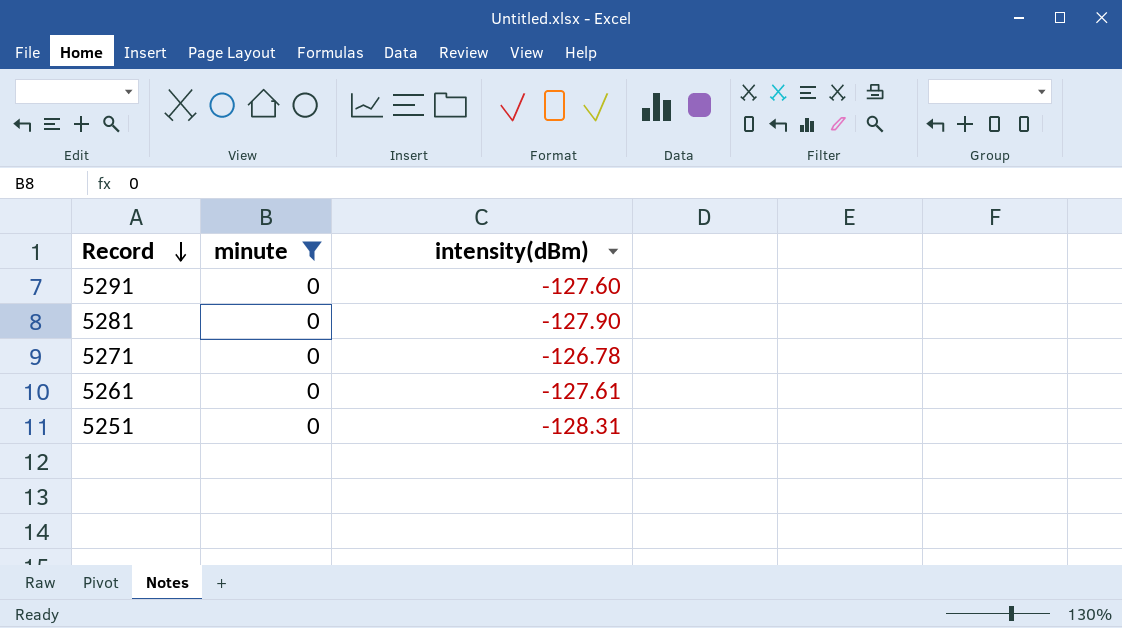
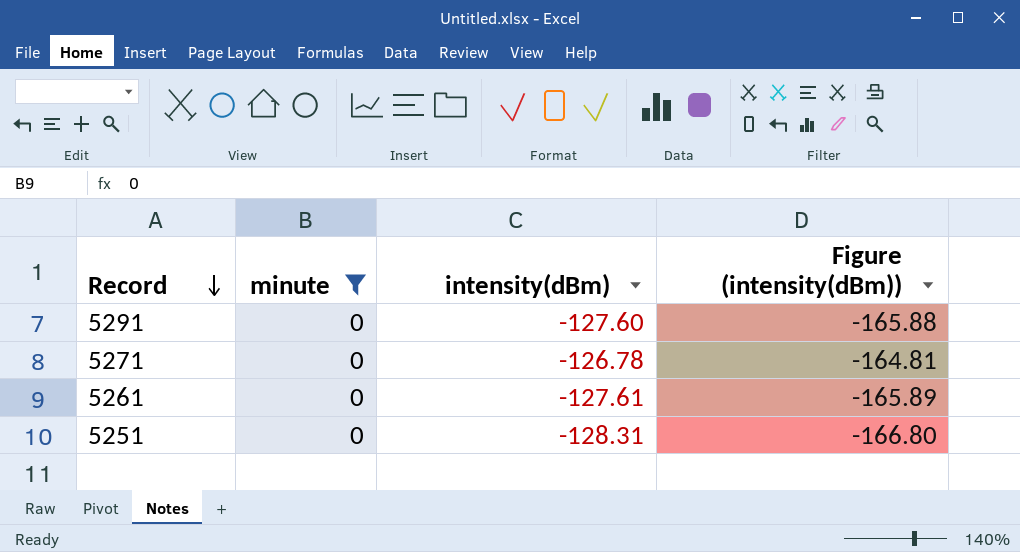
column Figure (intensity(dBm)) | formula: none -> [intensity(dBm)] * 1.3
row 5281: 0 | -127.90 -> none

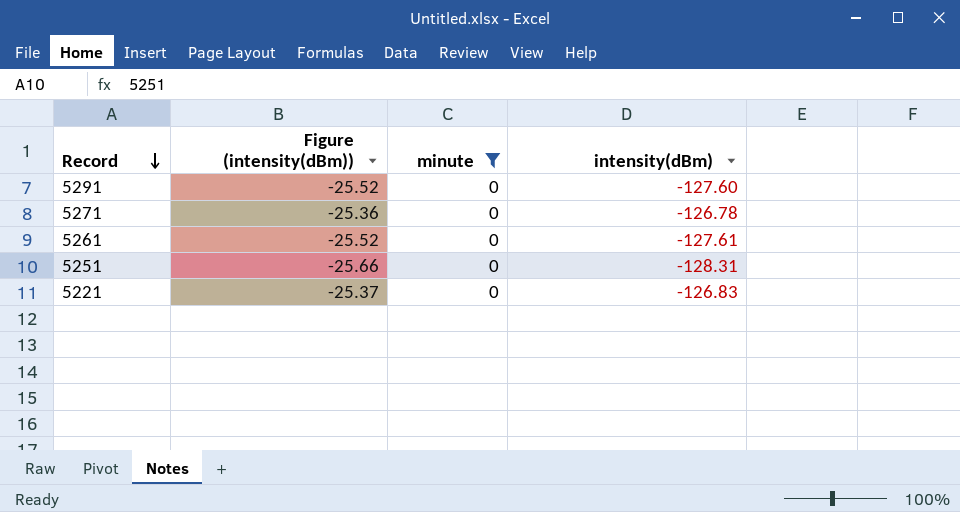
column Figure (intensity(dBm)) | formula: [intensity(dBm)] * 1.3 -> [intensity(dBm)] * 0.2
column Figure (intensity(dBm)) | position: 4 -> 2
row 5221: none -> -25.37 | 0 | -126.83

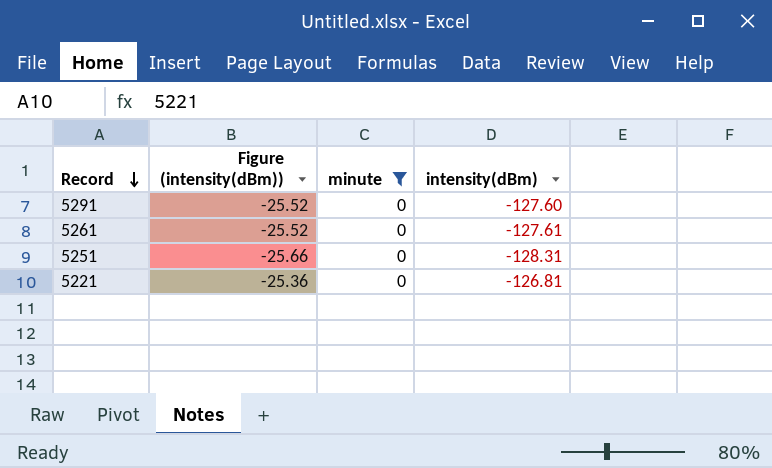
row 5271: -25.36 | 0 | -126.78 -> none
5221 | Figure (intensity(dBm)): -25.37 -> -25.36
5221 | intensity(dBm): -126.83 -> -126.81

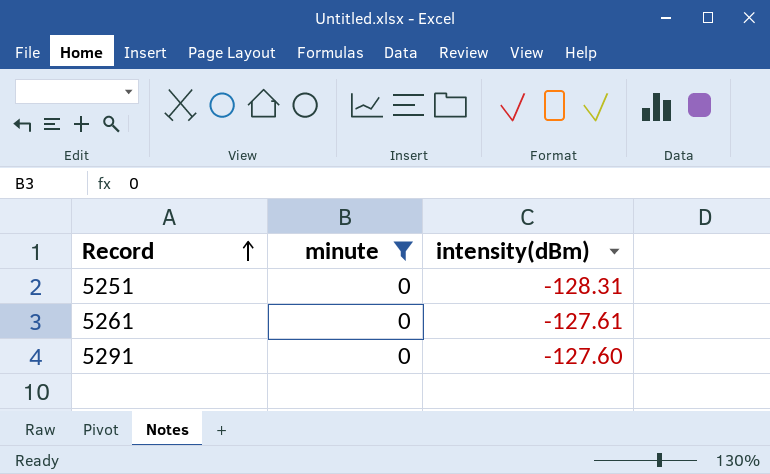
row order: Record descending -> Record ascending
column Figure (intensity(dBm)) | formula: [intensity(dBm)] * 0.2 -> none
row 5221: -25.36 | 0 | -126.81 -> none

